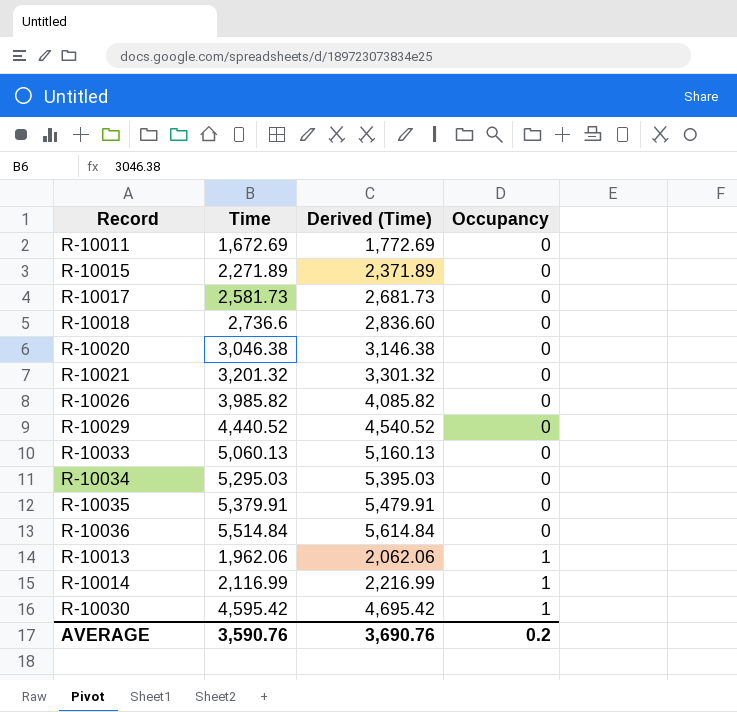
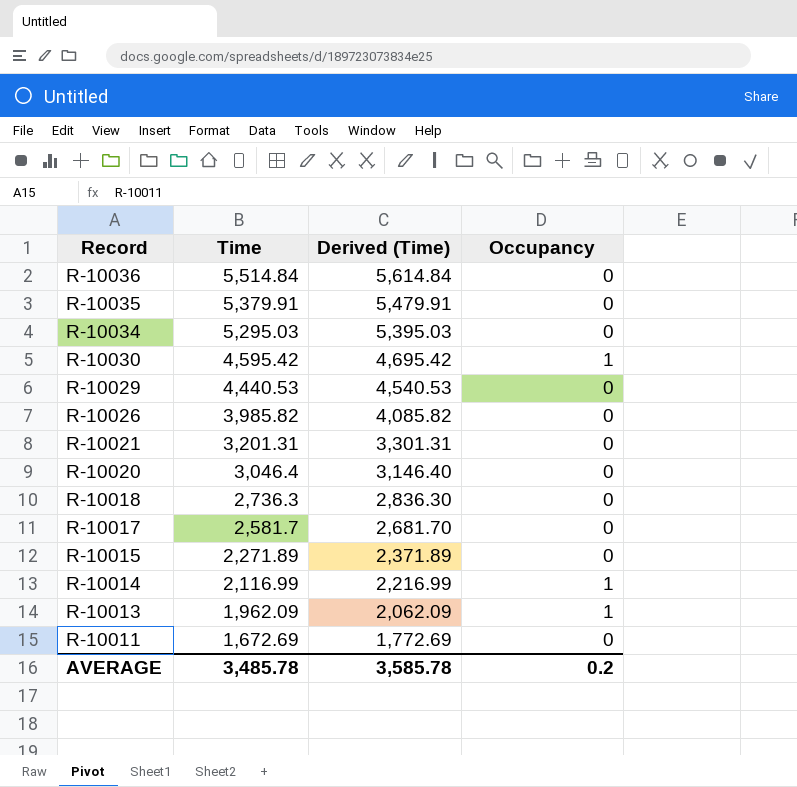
row order: Occupancy ascending -> Record descending
row R-10033: 5,060.13 | 5,160.13 | 0 -> none
R-10029 | Time: 4,440.52 -> 4,440.53
R-10029 | Derived (Time): 4,540.52 -> 4,540.53
R-10021 | Time: 3,201.32 -> 3,201.31
R-10021 | Derived (Time): 3,301.32 -> 3,301.31
R-10020 | Time: 3,046.38 -> 3,046.4
R-10020 | Derived (Time): 3,146.38 -> 3,146.40
R-10018 | Time: 2,736.6 -> 2,736.3
R-10018 | Derived (Time): 2,836.60 -> 2,836.30
R-10017 | Time: 2,581.73 -> 2,581.7
R-10017 | Derived (Time): 2,681.73 -> 2,681.70
R-10013 | Time: 1,962.06 -> 1,962.09
R-10013 | Derived (Time): 2,062.06 -> 2,062.09
AVERAGE | Time: 3,590.76 -> 3,485.78
AVERAGE | Derived (Time): 3,690.76 -> 3,585.78

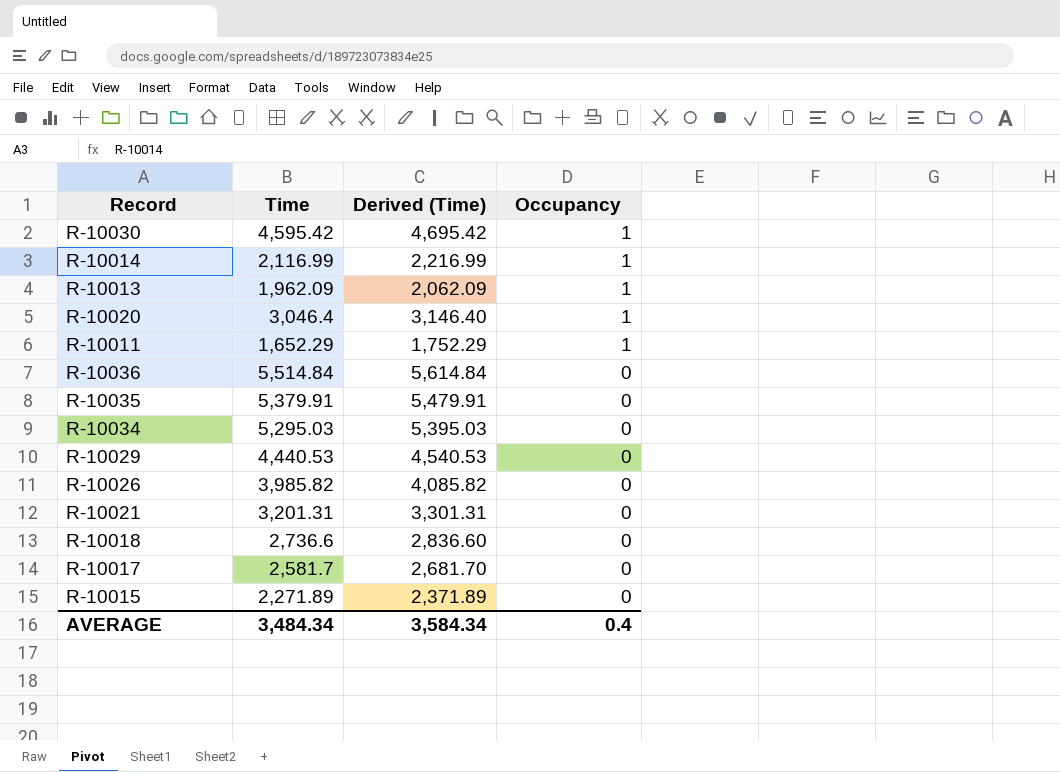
row order: Record descending -> Occupancy descending
R-10020 | Occupancy: 0 -> 1
R-10011 | Time: 1,672.69 -> 1,652.29
R-10011 | Derived (Time): 1,772.69 -> 1,752.29
R-10011 | Occupancy: 0 -> 1
R-10018 | Time: 2,736.3 -> 2,736.6
R-10018 | Derived (Time): 2,836.30 -> 2,836.60
AVERAGE | Time: 3,485.78 -> 3,484.34
AVERAGE | Derived (Time): 3,585.78 -> 3,584.34
AVERAGE | Occupancy: 0.2 -> 0.4

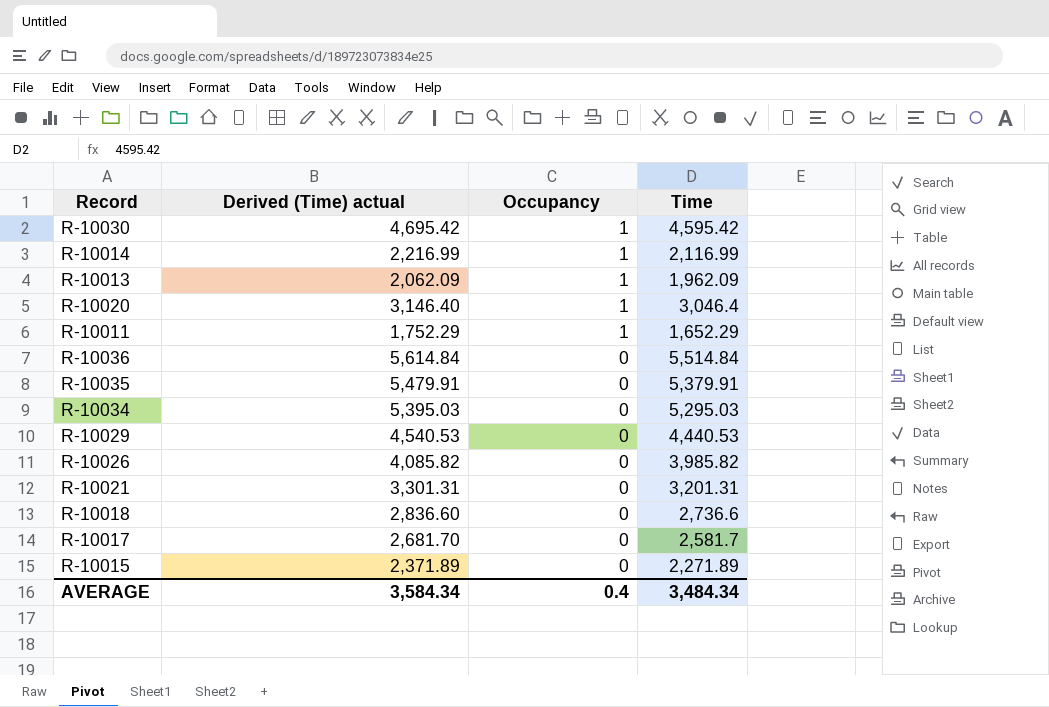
column name: Derived (Time) -> Derived (Time) actual
column Time | position: 2 -> 4

